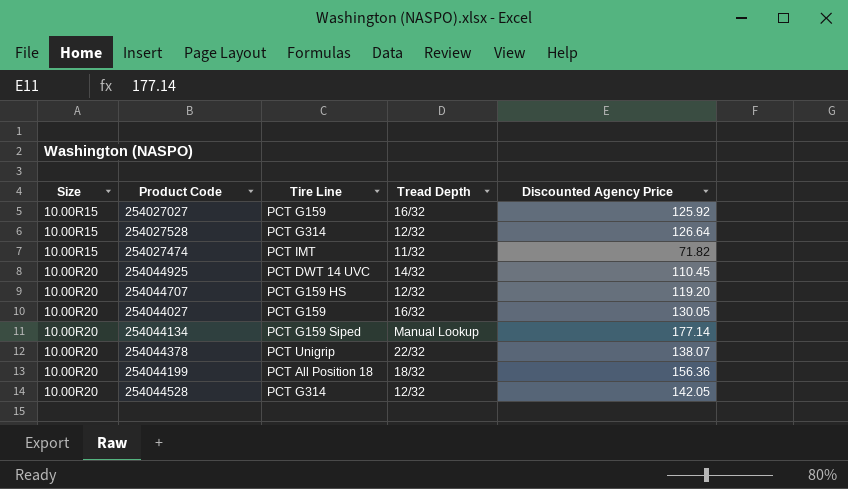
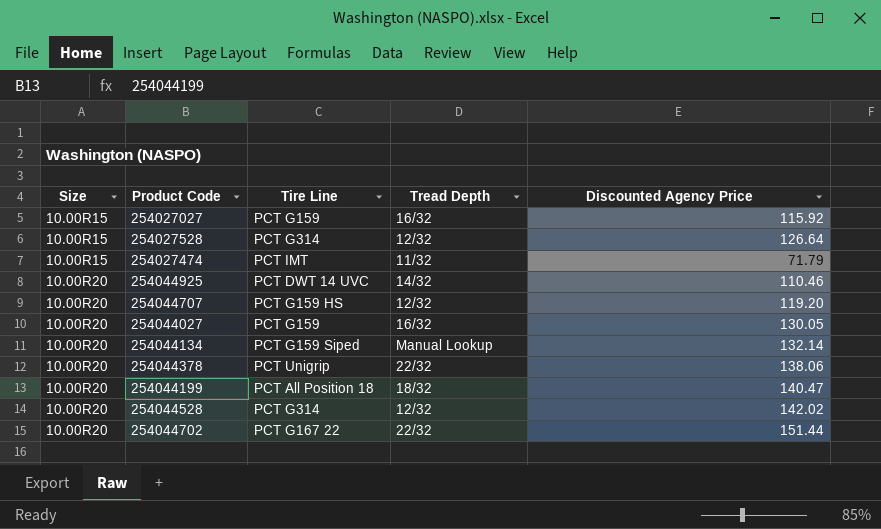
254027027 | Discounted Agency Price: 125.92 -> 115.92
254027474 | Discounted Agency Price: 71.82 -> 71.79
254044925 | Discounted Agency Price: 110.45 -> 110.46
254044134 | Discounted Agency Price: 177.14 -> 132.14
254044378 | Discounted Agency Price: 138.07 -> 138.06
254044199 | Discounted Agency Price: 156.36 -> 140.47
254044528 | Discounted Agency Price: 142.05 -> 142.02
row 254044702: none -> 10.00R20 | PCT G167 22 | 22/32 | 151.44

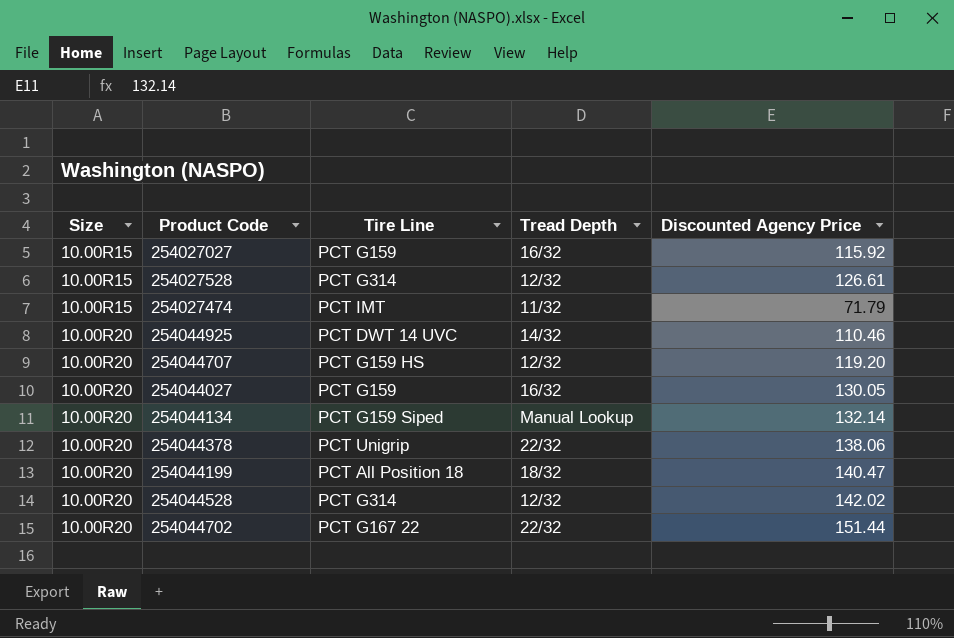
254027528 | Discounted Agency Price: 126.64 -> 126.61

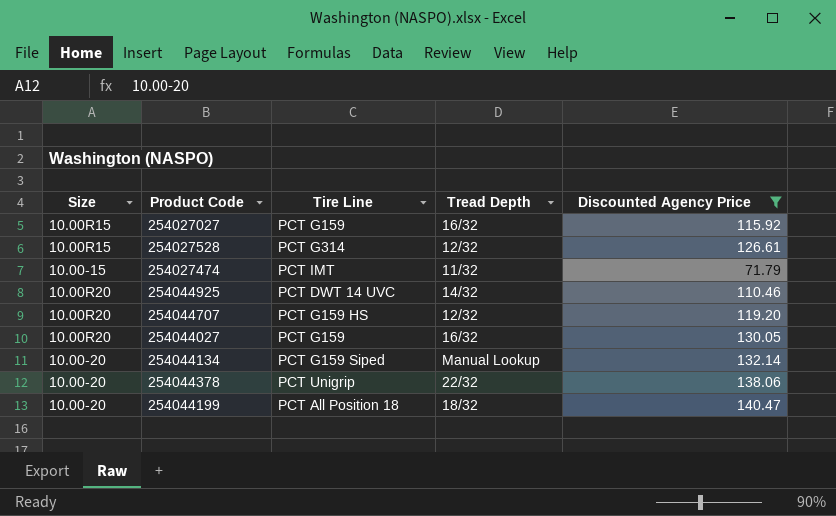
filter: none -> Discounted Agency Price <= 140.47
254027474 | Size: 10.00R15 -> 10.00-15
254044134 | Size: 10.00R20 -> 10.00-20
254044378 | Size: 10.00R20 -> 10.00-20
254044199 | Size: 10.00R20 -> 10.00-20

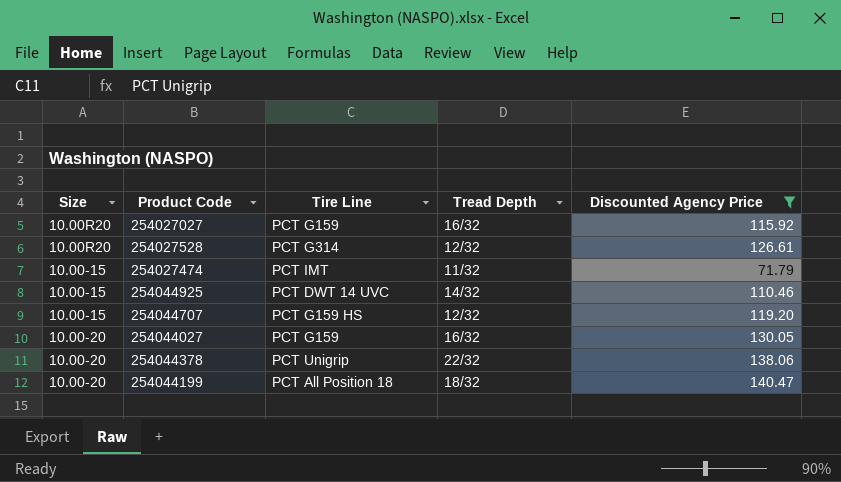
row 254044134: 10.00-20 | PCT G159 Siped | Manual Lookup | 132.14 -> none
254027027 | Size: 10.00R15 -> 10.00R20
254027528 | Size: 10.00R15 -> 10.00R20
254044925 | Size: 10.00R20 -> 10.00-15
254044707 | Size: 10.00R20 -> 10.00-15
254044027 | Size: 10.00R20 -> 10.00-20

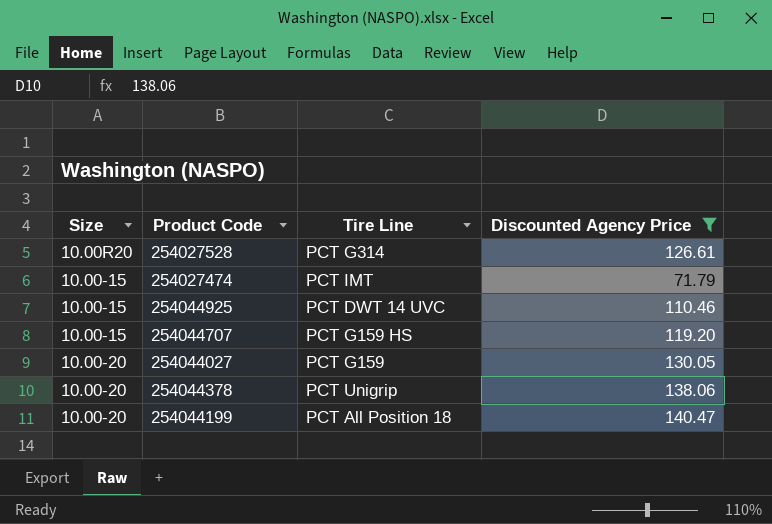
column Tread Depth | position: 4 -> none
row 254027027: 10.00R20 | PCT G159 | 16/32 | 115.92 -> none

